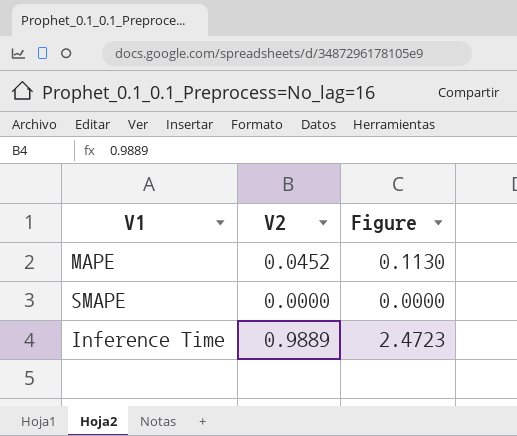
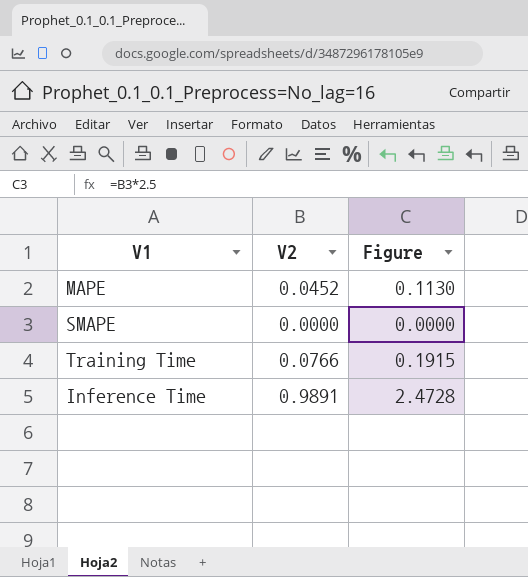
row Training Time: none -> 0.0766 | 0.1915
Inference Time | V2: 0.9889 -> 0.9891
Inference Time | Figure: 2.4723 -> 2.4728

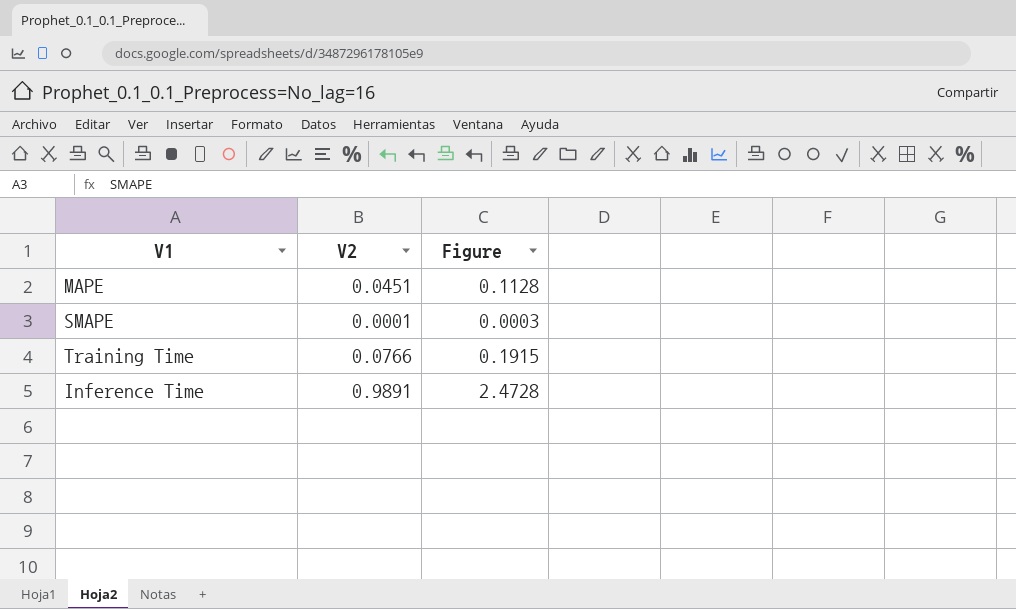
MAPE | V2: 0.0452 -> 0.0451
MAPE | Figure: 0.1130 -> 0.1128
SMAPE | V2: 0.0000 -> 0.0001
SMAPE | Figure: 0.0000 -> 0.0003

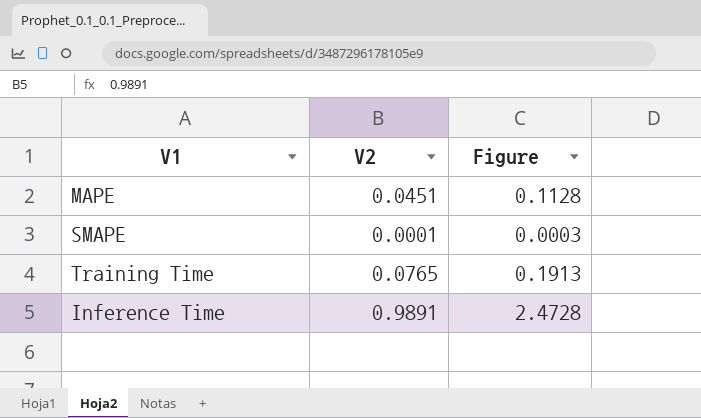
Training Time | V2: 0.0766 -> 0.0765
Training Time | Figure: 0.1915 -> 0.1913

